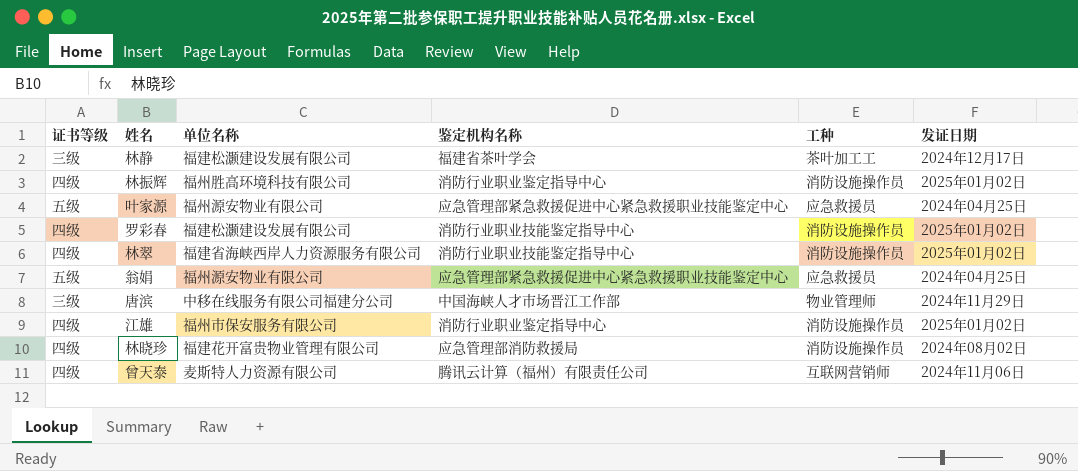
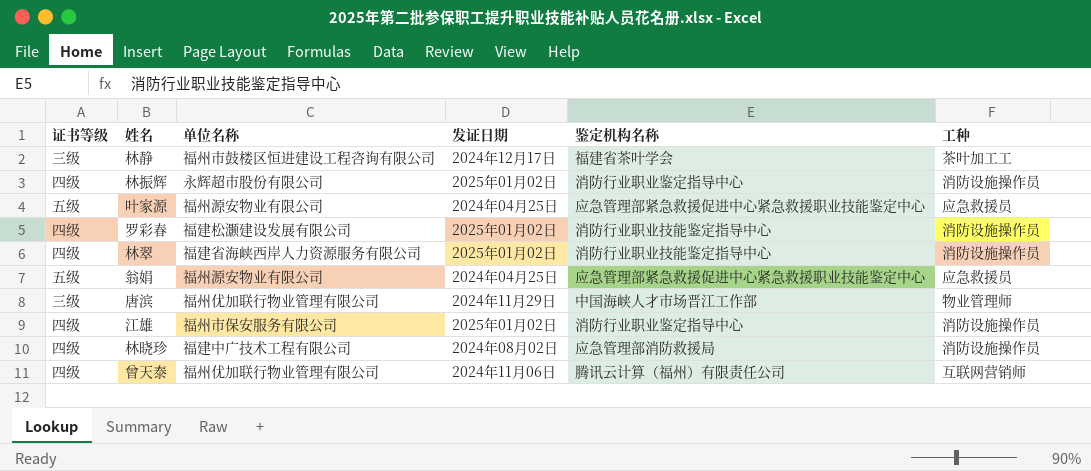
column 发证日期 | position: 6 -> 4
林静 | 单位名称: 福建松灏建设发展有限公司 -> 福州市鼓楼区恒进建设工程咨询有限公司
林振辉 | 单位名称: 福州胜高环境科技有限公司 -> 永辉超市股份有限公司
唐滨 | 单位名称: 中移在线服务有限公司福建分公司 -> 福州优加联行物业管理有限公司
林晓珍 | 单位名称: 福建花开富贵物业管理有限公司 -> 福建中广技术工程有限公司
曾天泰 | 单位名称: 麦斯特人力资源有限公司 -> 福州优加联行物业管理有限公司

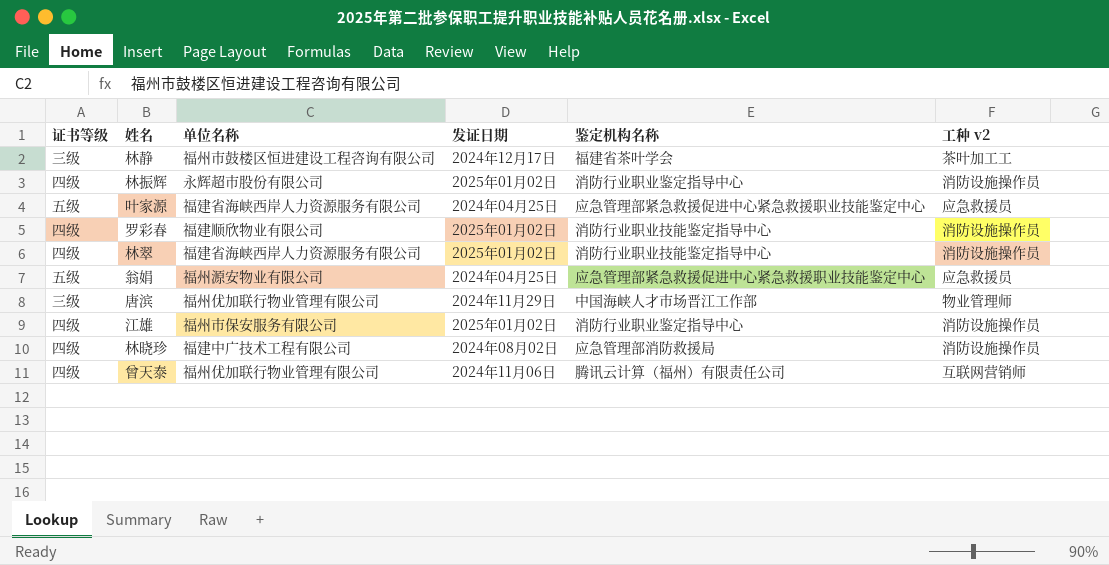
column name: 工种 -> 工种 v2
叶家源 | 单位名称: 福州源安物业有限公司 -> 福建省海峡西岸人力资源服务有限公司
罗彩春 | 单位名称: 福建松灏建设发展有限公司 -> 福建顺欣物业有限公司

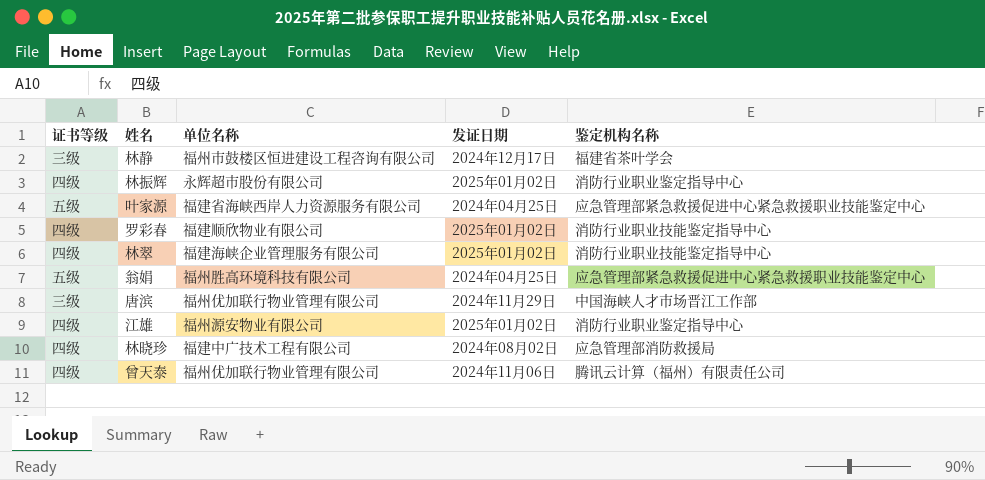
column 工种 v2 | position: 6 -> none
林翠 | 单位名称: 福建省海峡西岸人力资源服务有限公司 -> 福建海峡企业管理服务有限公司
翁娟 | 单位名称: 福州源安物业有限公司 -> 福州胜高环境科技有限公司
江雄 | 单位名称: 福州市保安服务有限公司 -> 福州源安物业有限公司

